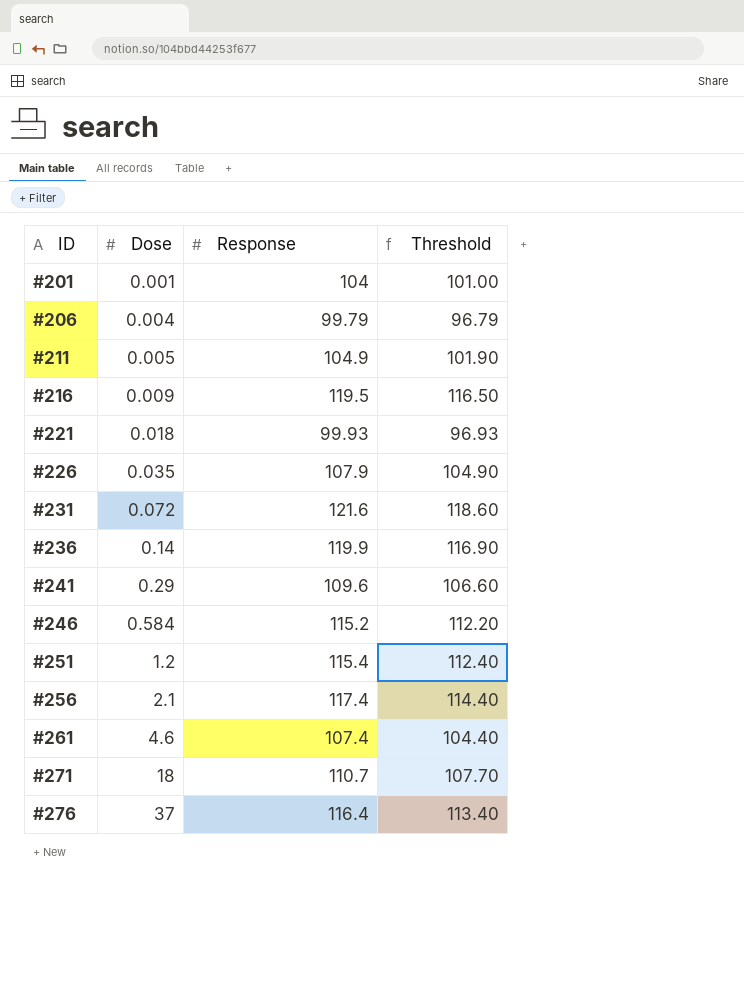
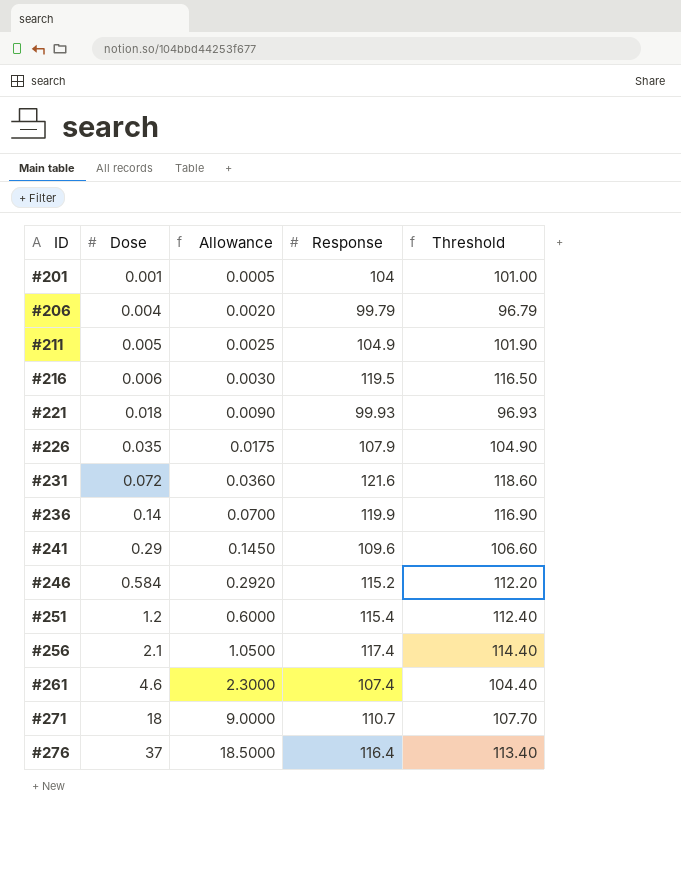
column Allowance | formula: none -> [Dose] * 0.5
#216 | Dose: 0.009 -> 0.006

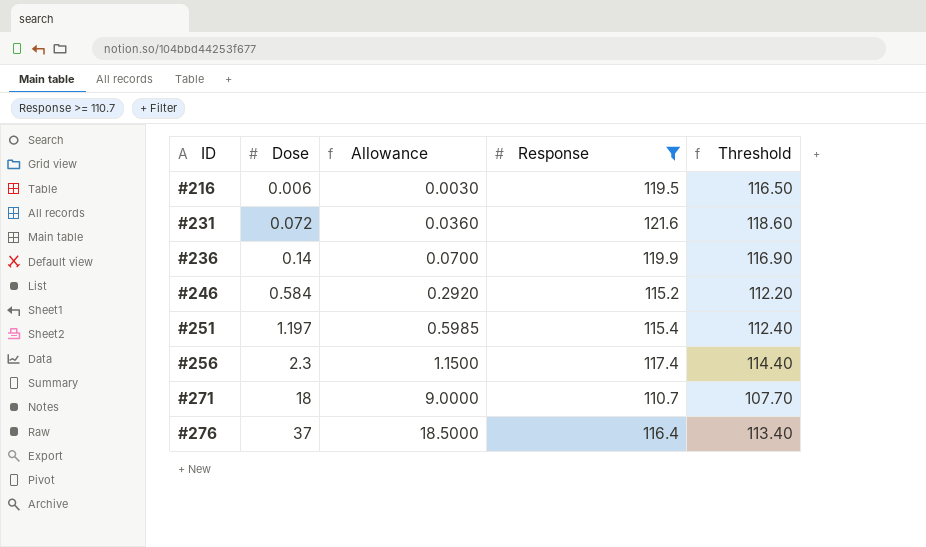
filter: none -> Response >= 110.7
#251 | Dose: 1.2 -> 1.197
#251 | Allowance: 0.6000 -> 0.5985
#256 | Dose: 2.1 -> 2.3
#256 | Allowance: 1.0500 -> 1.1500

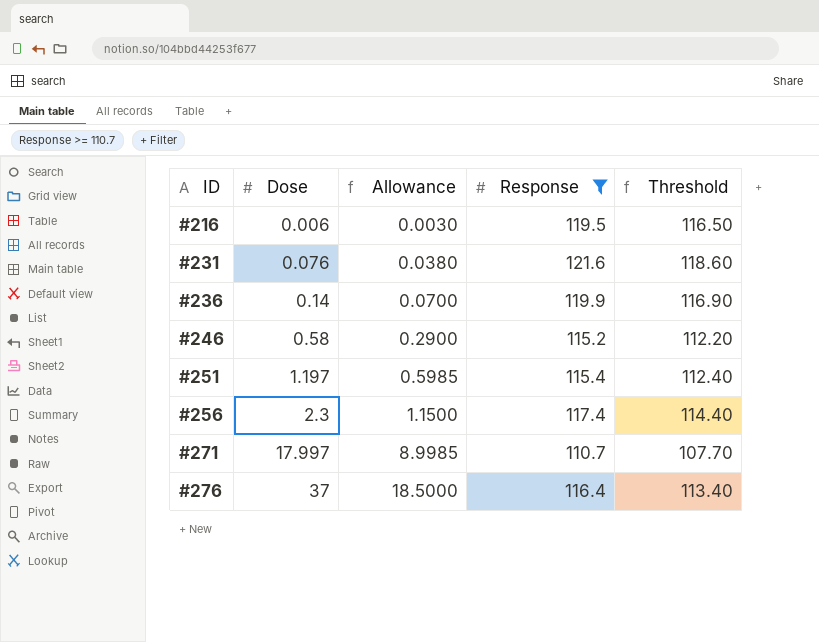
#231 | Dose: 0.072 -> 0.076
#231 | Allowance: 0.0360 -> 0.0380
#246 | Dose: 0.584 -> 0.58
#246 | Allowance: 0.2920 -> 0.2900
#271 | Dose: 18 -> 17.997
#271 | Allowance: 9.0000 -> 8.9985

